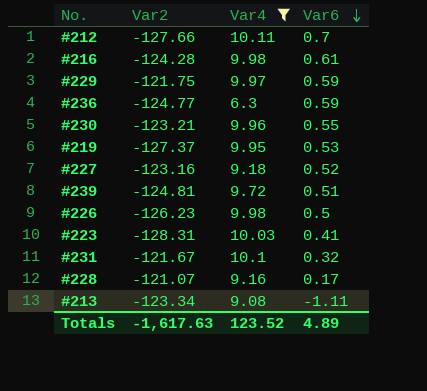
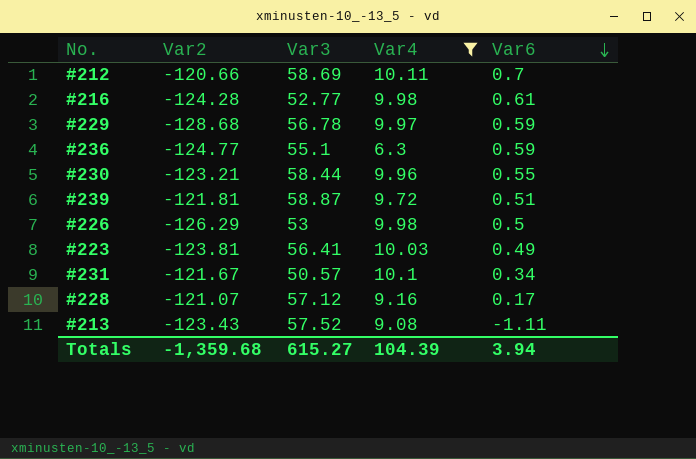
column Var3 | position: none -> 3
row #219: -127.37 | 9.95 | 0.53 -> none
row #227: -123.16 | 9.18 | 0.52 -> none
#212 | Var2: -127.66 -> -120.66
#229 | Var2: -121.75 -> -128.68
#239 | Var2: -124.81 -> -121.81
#226 | Var2: -126.23 -> -126.29
#223 | Var2: -128.31 -> -123.81
#223 | Var6: 0.41 -> 0.49
#231 | Var6: 0.32 -> 0.34
#213 | Var2: -123.34 -> -123.43
Totals | Var2: -1,617.63 -> -1,359.68
Totals | Var4: 123.52 -> 104.39
Totals | Var6: 4.89 -> 3.94

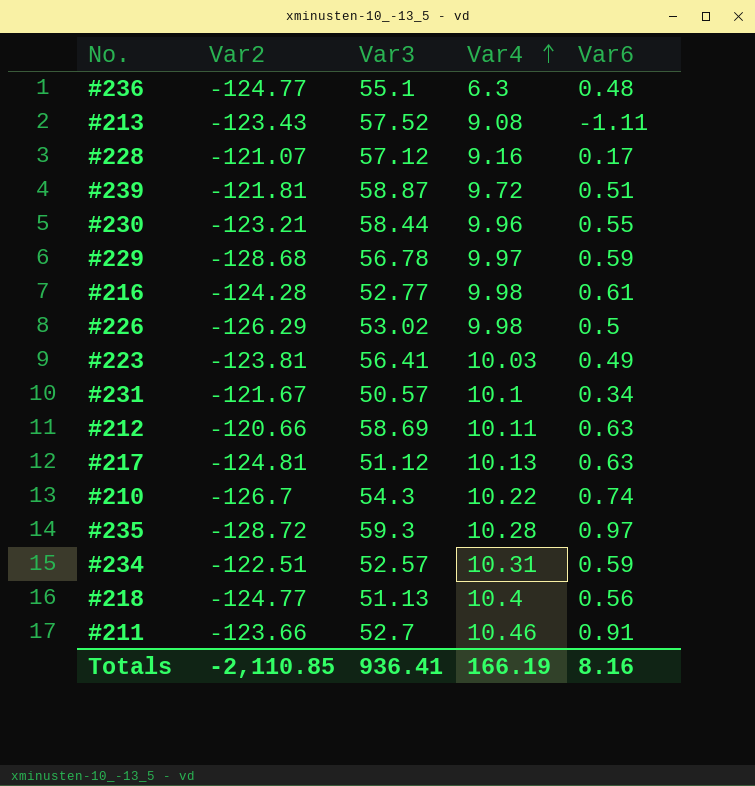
filter: Var4 <= 10.11 -> none
row order: Var6 descending -> Var4 ascending
#236 | Var6: 0.59 -> 0.48
#226 | Var3: 53 -> 53.02
#212 | Var6: 0.7 -> 0.63
Totals | Var2: -1,359.68 -> -2,110.85
Totals | Var3: 615.27 -> 936.41
Totals | Var4: 104.39 -> 166.19
Totals | Var6: 3.94 -> 8.16

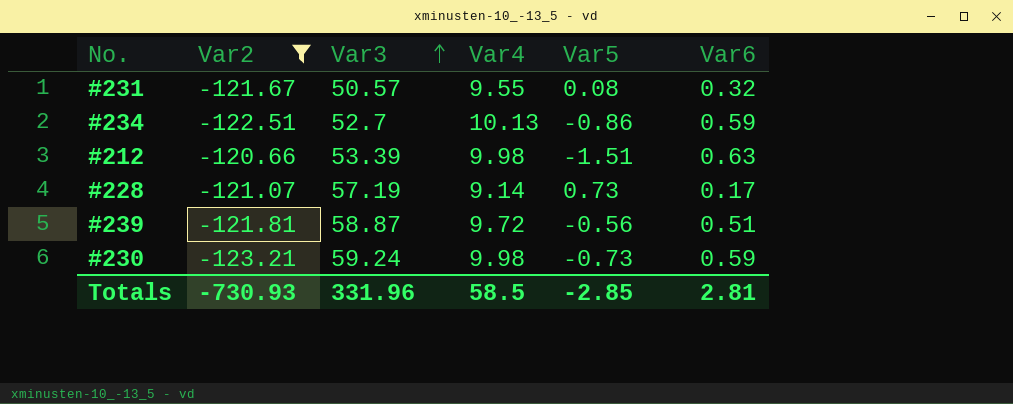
filter: none -> Var2 >= -123.21
row order: Var4 ascending -> Var3 ascending
column Var5 | position: none -> 5
#231 | Var4: 10.1 -> 9.55
#231 | Var6: 0.34 -> 0.32
#234 | Var3: 52.57 -> 52.7
#234 | Var4: 10.31 -> 10.13
#212 | Var3: 58.69 -> 53.39
#212 | Var4: 10.11 -> 9.98
#228 | Var3: 57.12 -> 57.19
#228 | Var4: 9.16 -> 9.14
#230 | Var3: 58.44 -> 59.24
#230 | Var4: 9.96 -> 9.98
#230 | Var6: 0.55 -> 0.59
Totals | Var2: -2,110.85 -> -730.93
Totals | Var3: 936.41 -> 331.96
Totals | Var4: 166.19 -> 58.5
Totals | Var6: 8.16 -> 2.81

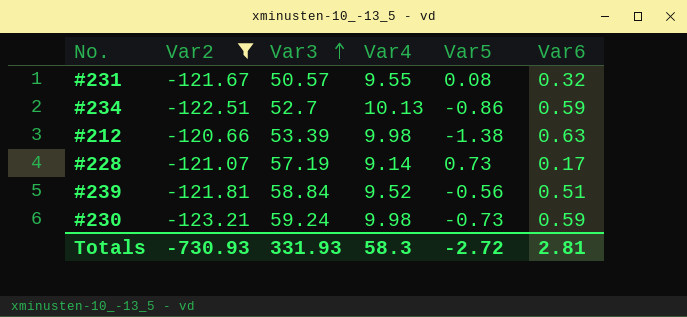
#212 | Var5: -1.51 -> -1.38
#239 | Var3: 58.87 -> 58.84
#239 | Var4: 9.72 -> 9.52
Totals | Var3: 331.96 -> 331.93
Totals | Var4: 58.5 -> 58.3
Totals | Var5: -2.85 -> -2.72

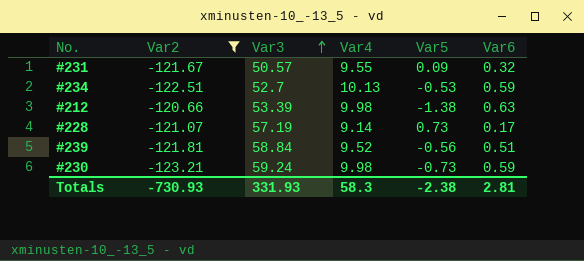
#231 | Var5: 0.08 -> 0.09
#234 | Var5: -0.86 -> -0.53
Totals | Var5: -2.72 -> -2.38

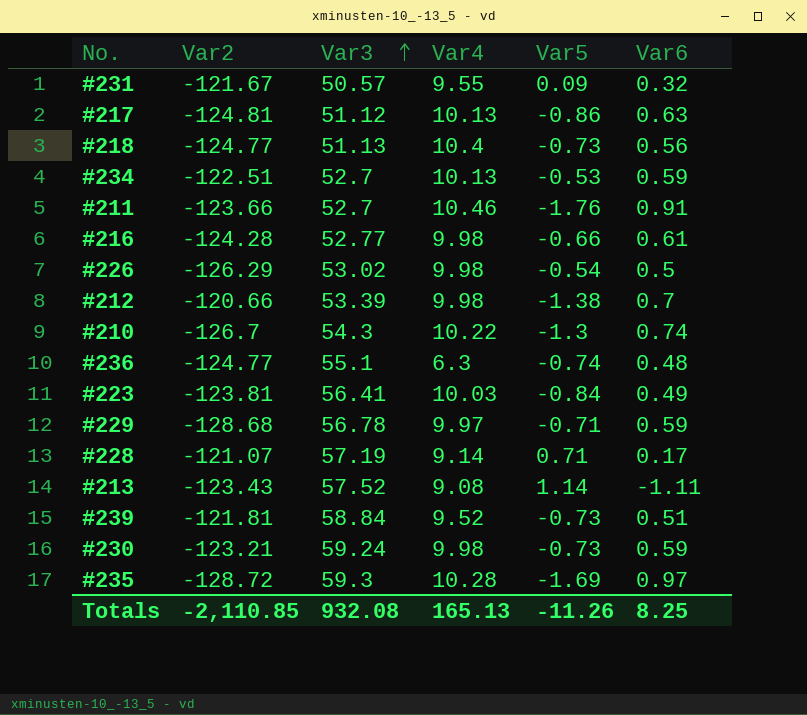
filter: Var2 >= -123.21 -> none
#212 | Var6: 0.63 -> 0.7
#228 | Var5: 0.73 -> 0.71
#239 | Var5: -0.56 -> -0.73
Totals | Var2: -730.93 -> -2,110.85
Totals | Var3: 331.93 -> 932.08
Totals | Var4: 58.3 -> 165.13
Totals | Var5: -2.38 -> -11.26
Totals | Var6: 2.81 -> 8.25

